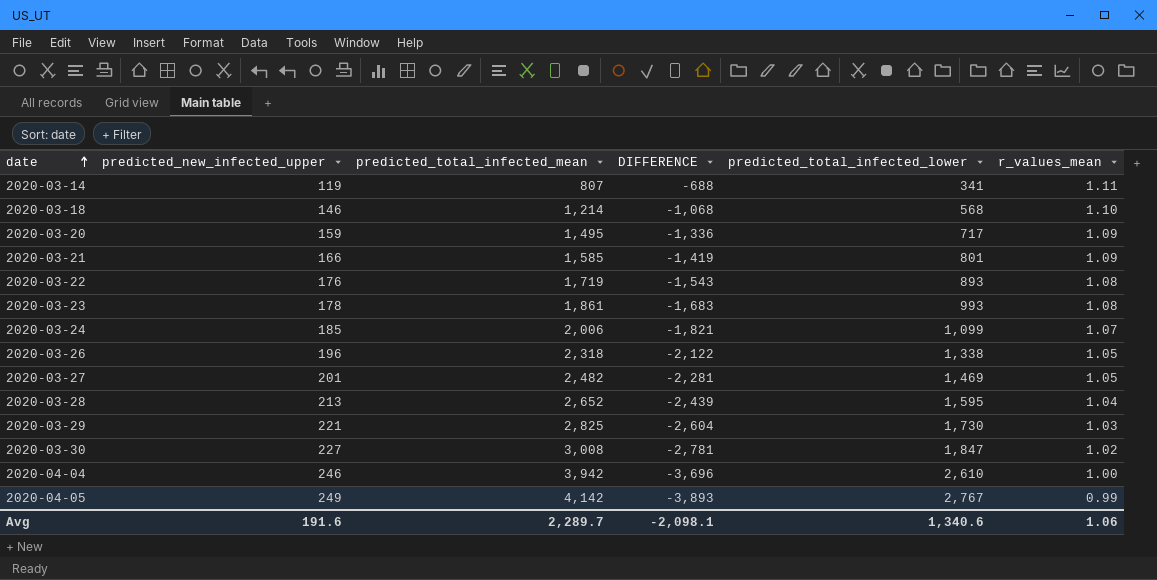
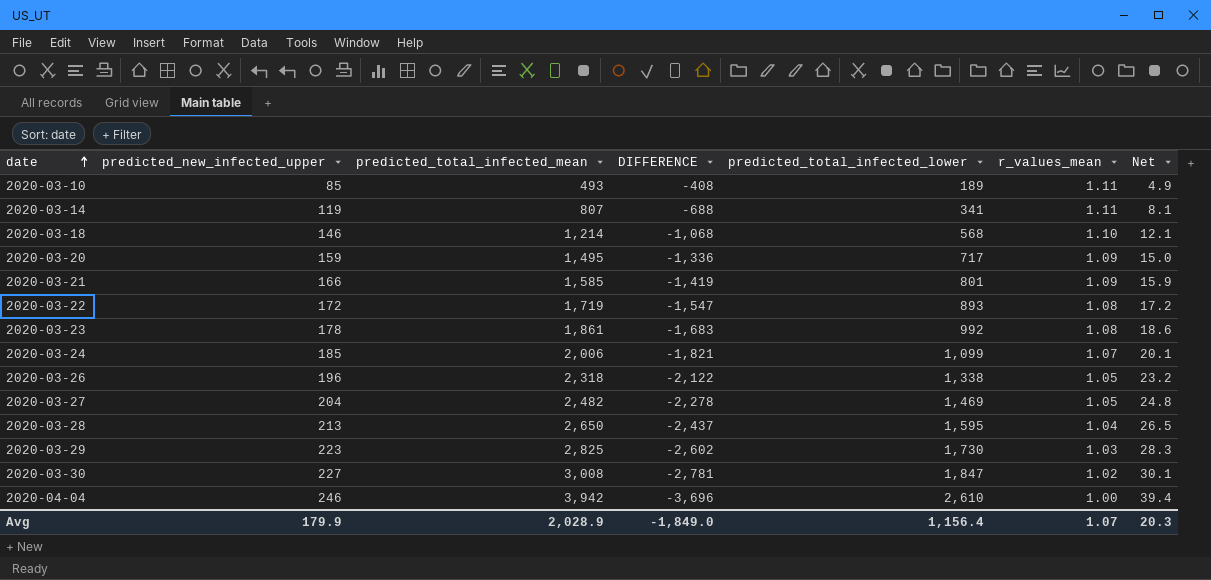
column Net | formula: none -> [predicted_total_infected_mean] * 0.01
row 2020-04-05: 249 | 4,142 | -3,893 | 2,767 | 0.99 -> none
row 2020-03-10: none -> 85 | 493 | -408 | 189 | 1.11 | 4.9
2020-03-22 | predicted_new_infected_upper: 176 -> 172
2020-03-22 | DIFFERENCE: -1,543 -> -1,547
2020-03-23 | predicted_total_infected_lower: 993 -> 992
2020-03-27 | predicted_new_infected_upper: 201 -> 204
2020-03-27 | DIFFERENCE: -2,281 -> -2,278
2020-03-28 | predicted_total_infected_mean: 2,652 -> 2,650
2020-03-28 | DIFFERENCE: -2,439 -> -2,437
2020-03-29 | predicted_new_infected_upper: 221 -> 223
2020-03-29 | DIFFERENCE: -2,604 -> -2,602
Avg | predicted_new_infected_upper: 191.6 -> 179.9
Avg | predicted_total_infected_mean: 2,289.7 -> 2,028.9
Avg | DIFFERENCE: -2,098.1 -> -1,849.0
Avg | predicted_total_infected_lower: 1,340.6 -> 1,156.4
Avg | r_values_mean: 1.06 -> 1.07

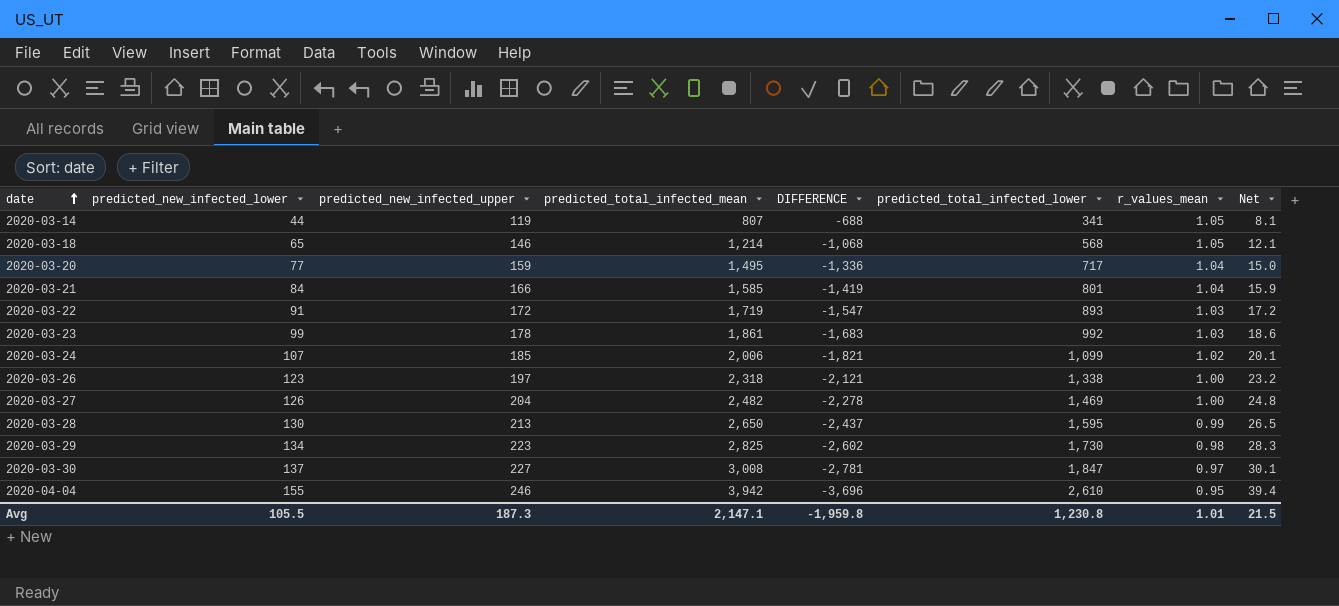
column predicted_new_infected_lower | position: none -> 2
row 2020-03-10: 85 | 493 | -408 | 189 | 1.11 | 4.9 -> none
2020-03-14 | r_values_mean: 1.11 -> 1.05
2020-03-18 | r_values_mean: 1.10 -> 1.05
2020-03-20 | r_values_mean: 1.09 -> 1.04
2020-03-21 | r_values_mean: 1.09 -> 1.04
2020-03-22 | r_values_mean: 1.08 -> 1.03
2020-03-23 | r_values_mean: 1.08 -> 1.03
2020-03-24 | r_values_mean: 1.07 -> 1.02
2020-03-26 | predicted_new_infected_upper: 196 -> 197
2020-03-26 | DIFFERENCE: -2,122 -> -2,121
2020-03-26 | r_values_mean: 1.05 -> 1.00
2020-03-27 | r_values_mean: 1.05 -> 1.00
2020-03-28 | r_values_mean: 1.04 -> 0.99
2020-03-29 | r_values_mean: 1.03 -> 0.98
2020-03-30 | r_values_mean: 1.02 -> 0.97
2020-04-04 | r_values_mean: 1.00 -> 0.95
Avg | predicted_new_infected_upper: 179.9 -> 187.3
Avg | predicted_total_infected_mean: 2,028.9 -> 2,147.1
Avg | DIFFERENCE: -1,849.0 -> -1,959.8
Avg | predicted_total_infected_lower: 1,156.4 -> 1,230.8
Avg | r_values_mean: 1.07 -> 1.01
Avg | Net: 20.3 -> 21.5

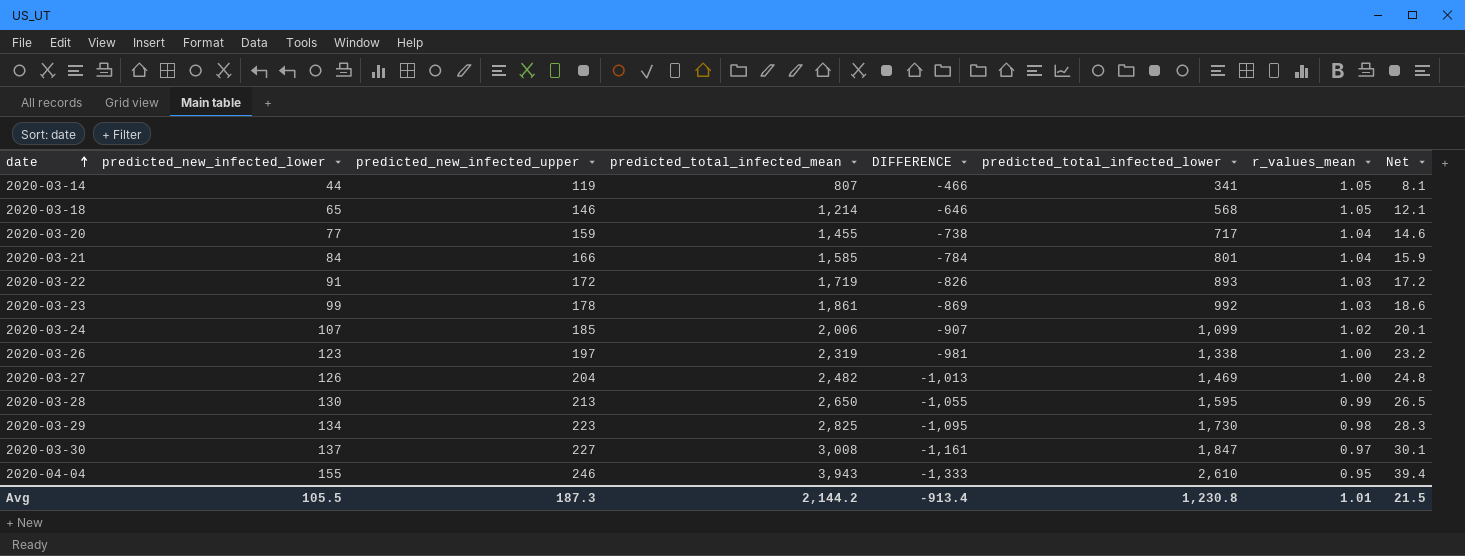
column DIFFERENCE | formula: [predicted_new_infected_upper] - [predicted_total_infected_mean] -> [predicted_total_infected_lower] - [predicted_total_infected_mean]
2020-03-20 | predicted_total_infected_mean: 1,495 -> 1,455
2020-03-20 | Net: 15.0 -> 14.6
2020-03-26 | predicted_total_infected_mean: 2,318 -> 2,319
2020-04-04 | predicted_total_infected_mean: 3,942 -> 3,943
Avg | predicted_total_infected_mean: 2,147.1 -> 2,144.2
Avg | DIFFERENCE: -1,959.8 -> -913.4

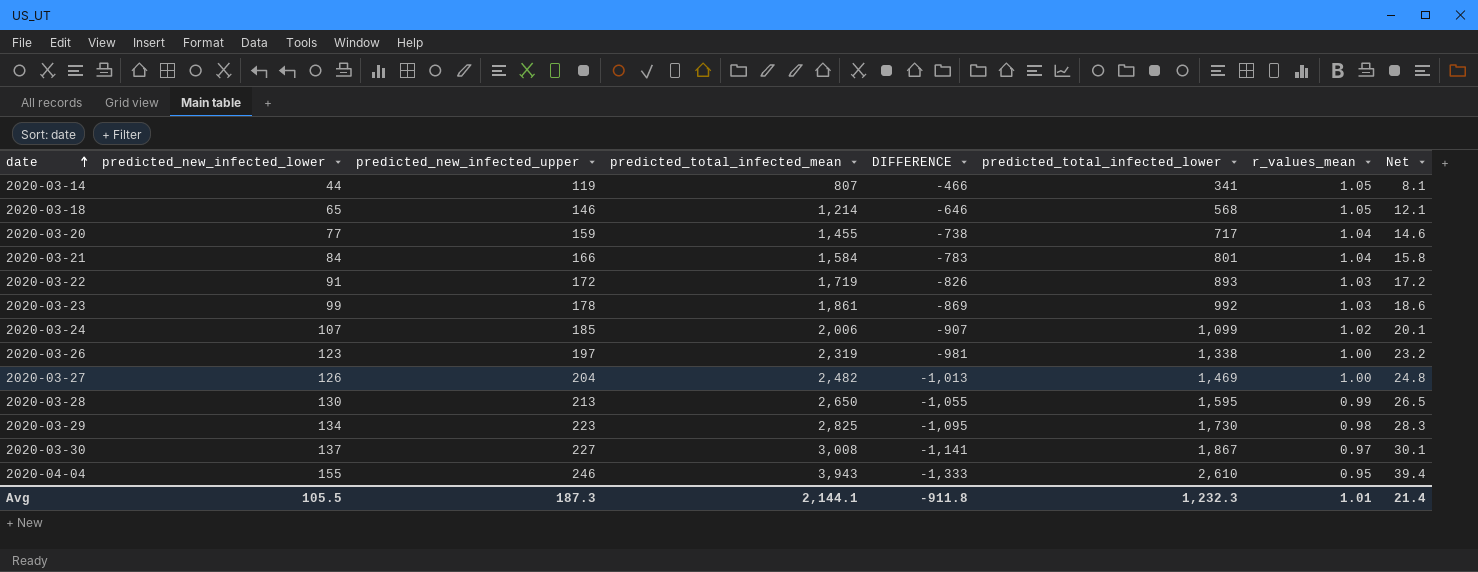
2020-03-21 | predicted_total_infected_mean: 1,585 -> 1,584
2020-03-21 | DIFFERENCE: -784 -> -783
2020-03-21 | Net: 15.9 -> 15.8
2020-03-30 | DIFFERENCE: -1,161 -> -1,141
2020-03-30 | predicted_total_infected_lower: 1,847 -> 1,867
Avg | predicted_total_infected_mean: 2,144.2 -> 2,144.1
Avg | DIFFERENCE: -913.4 -> -911.8
Avg | predicted_total_infected_lower: 1,230.8 -> 1,232.3
Avg | Net: 21.5 -> 21.4

